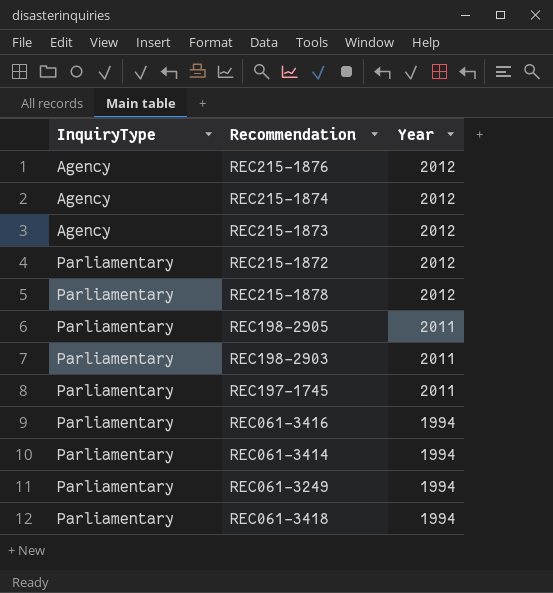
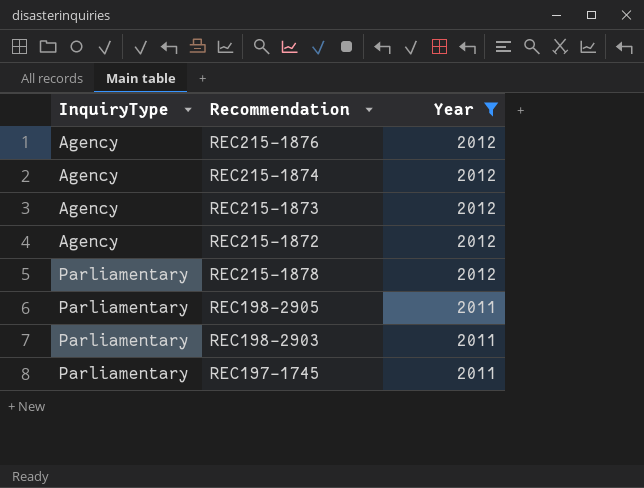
filter: none -> Year != 1994
REC215-1872 | InquiryType: Parliamentary -> Agency

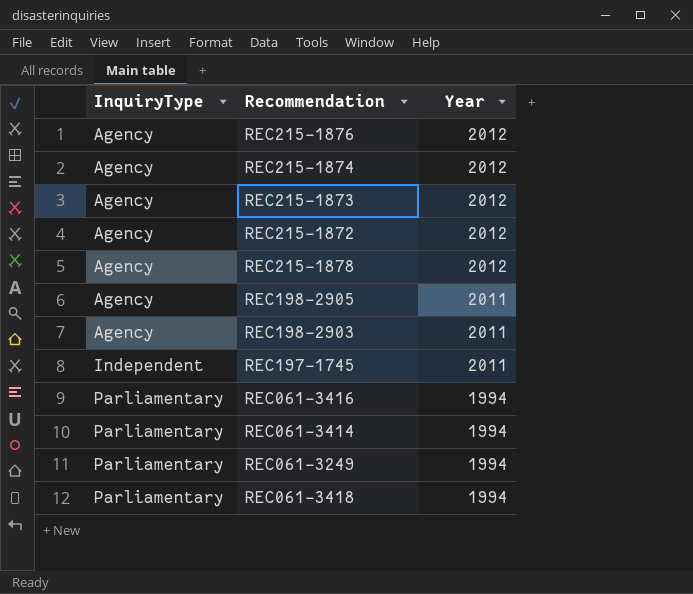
filter: Year != 1994 -> none
REC215-1878 | InquiryType: Parliamentary -> Agency
REC198-2905 | InquiryType: Parliamentary -> Agency
REC198-2903 | InquiryType: Parliamentary -> Agency
REC197-1745 | InquiryType: Parliamentary -> Independent

